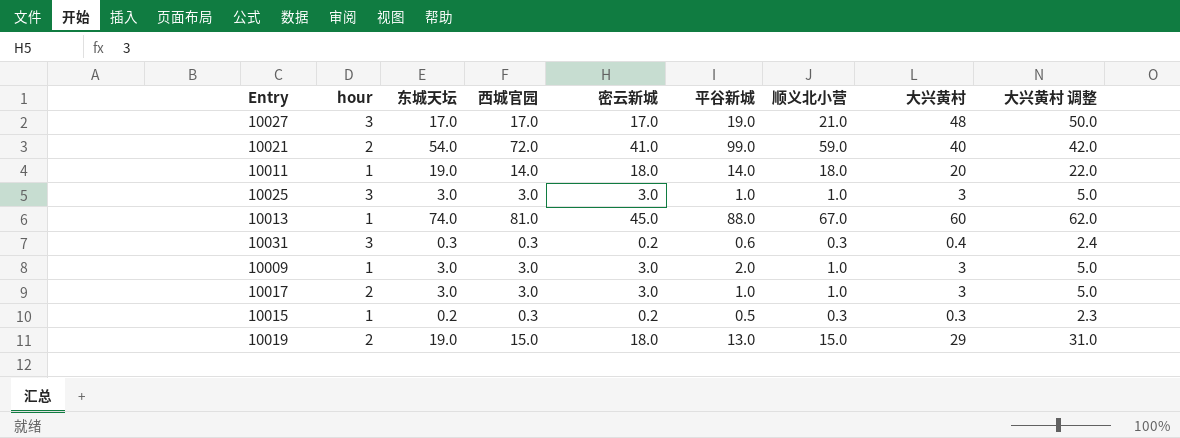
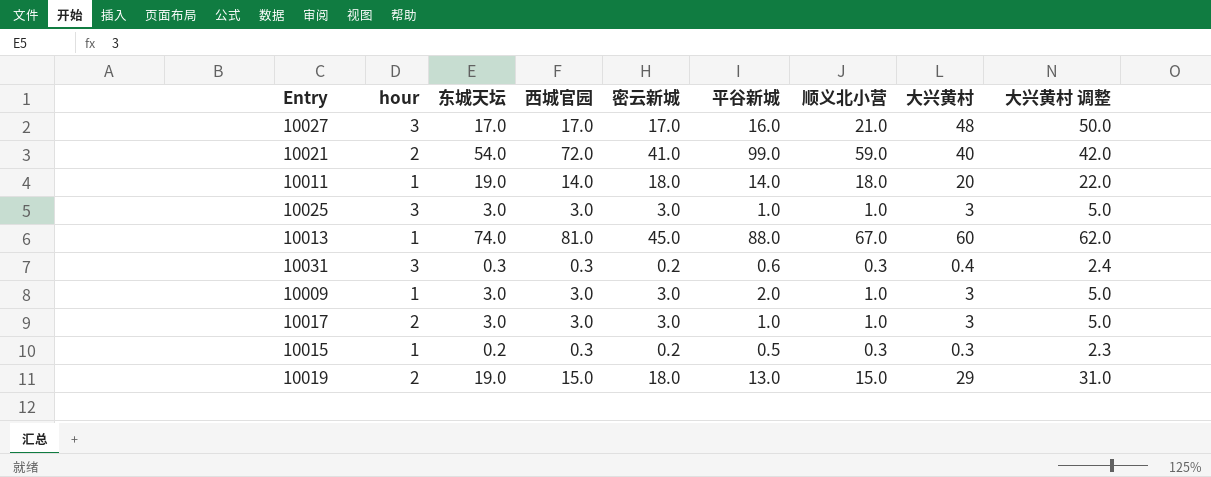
10027 | 平谷新城: 19.0 -> 16.0

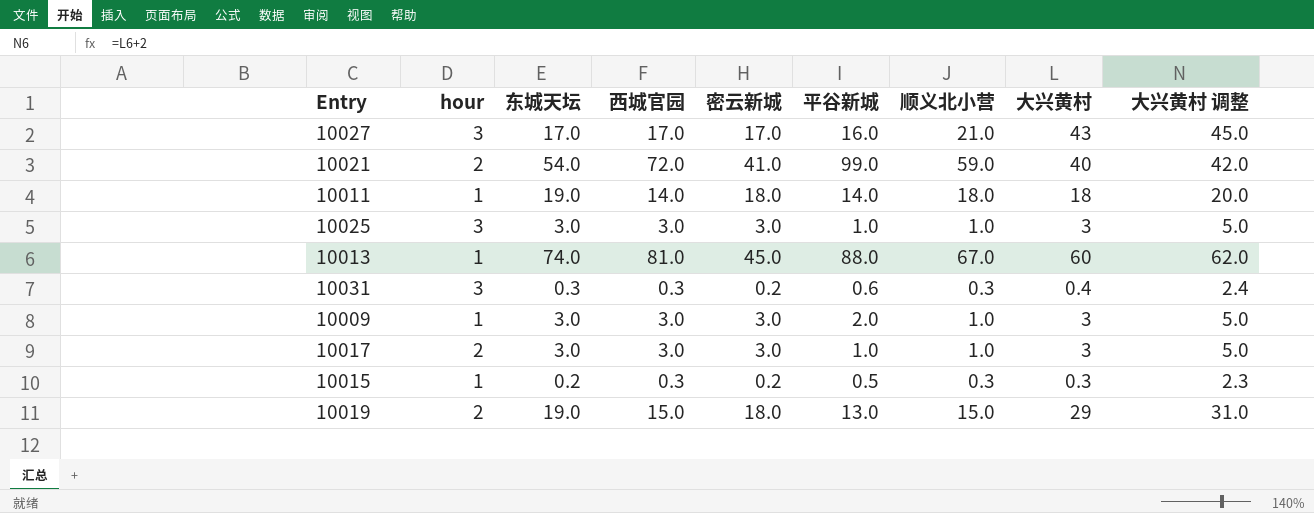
10027 | 大兴黄村: 48 -> 43
10027 | 大兴黄村 调整: 50.0 -> 45.0
10011 | 大兴黄村: 20 -> 18
10011 | 大兴黄村 调整: 22.0 -> 20.0

